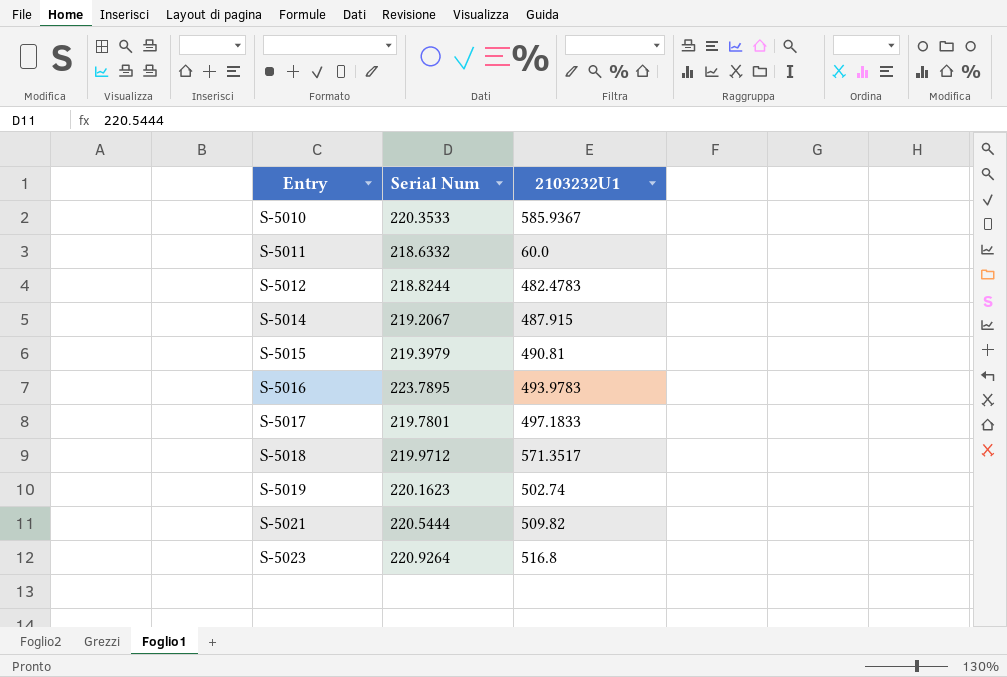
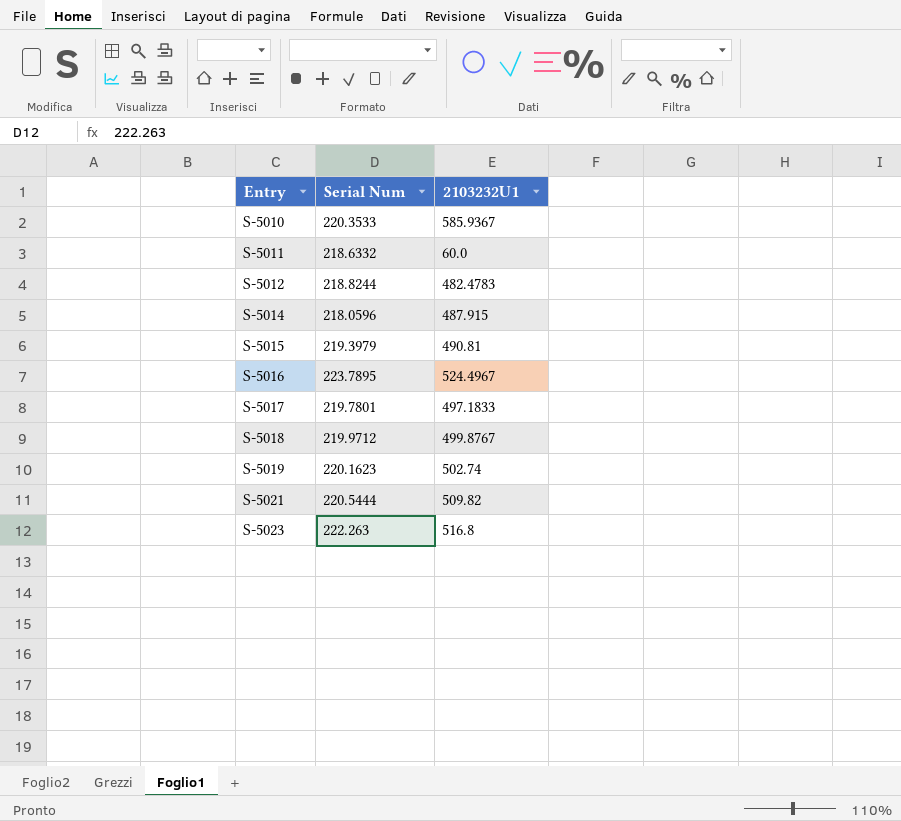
S-5014 | Serial Num: 219.2067 -> 218.0596
S-5016 | 2103232U1: 493.9783 -> 524.4967
S-5018 | 2103232U1: 571.3517 -> 499.8767
S-5023 | Serial Num: 220.9264 -> 222.263

